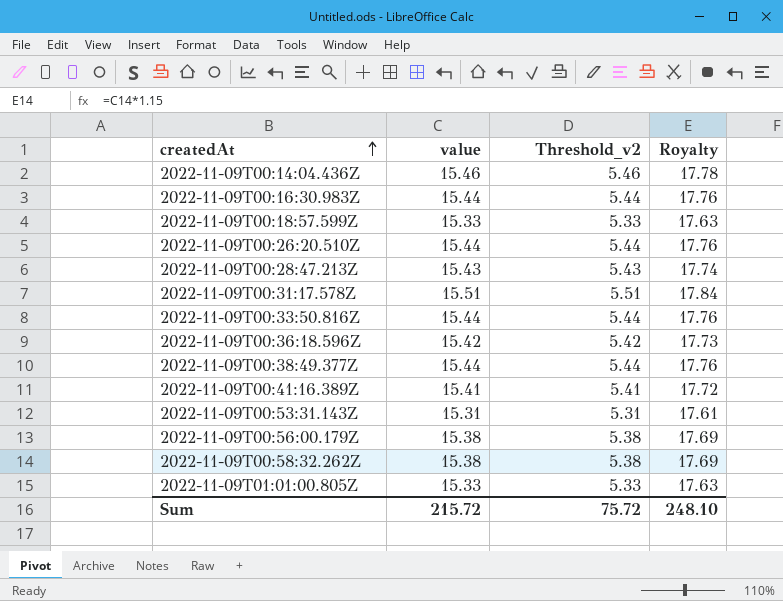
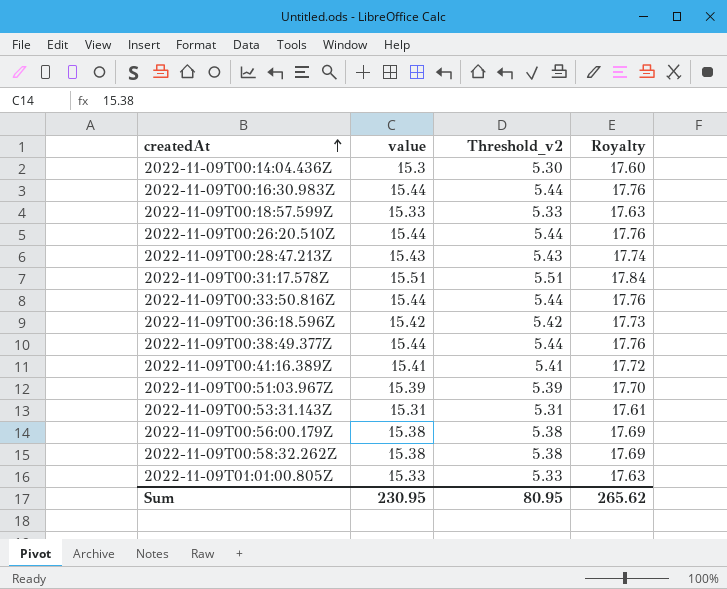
2022-11-09T00:14:04.436Z | value: 15.46 -> 15.3
2022-11-09T00:14:04.436Z | Threshold_v2: 5.46 -> 5.30
2022-11-09T00:14:04.436Z | Royalty: 17.78 -> 17.60
row 2022-11-09T00:51:03.967Z: none -> 15.39 | 5.39 | 17.70
Sum | value: 215.72 -> 230.95
Sum | Threshold_v2: 75.72 -> 80.95
Sum | Royalty: 248.10 -> 265.62

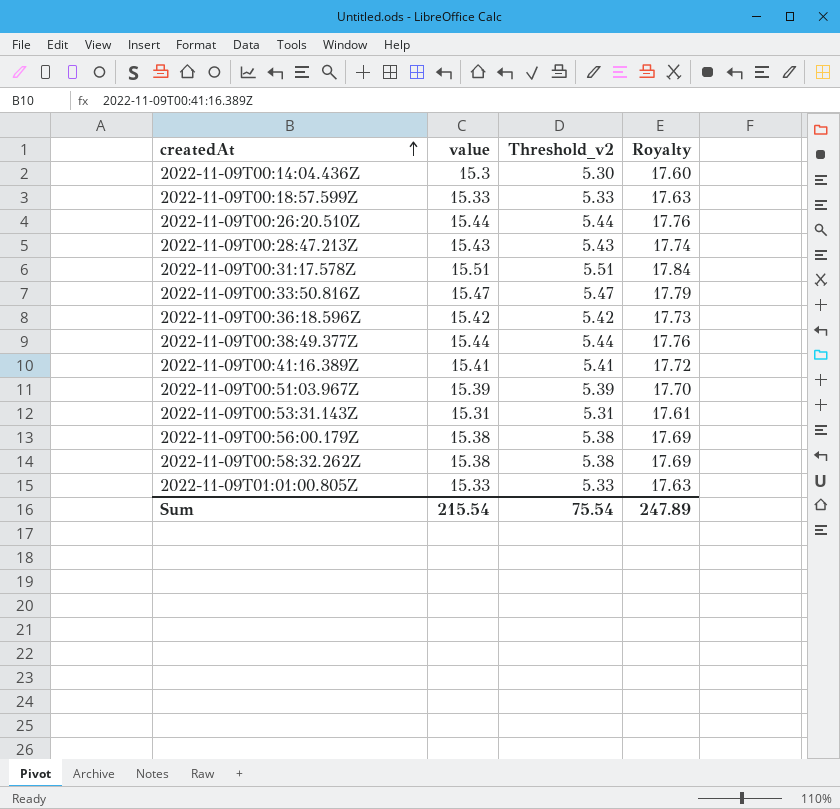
row 2022-11-09T00:16:30.983Z: 15.44 | 5.44 | 17.76 -> none
2022-11-09T00:33:50.816Z | value: 15.44 -> 15.47
2022-11-09T00:33:50.816Z | Threshold_v2: 5.44 -> 5.47
2022-11-09T00:33:50.816Z | Royalty: 17.76 -> 17.79
Sum | value: 230.95 -> 215.54
Sum | Threshold_v2: 80.95 -> 75.54
Sum | Royalty: 265.62 -> 247.89

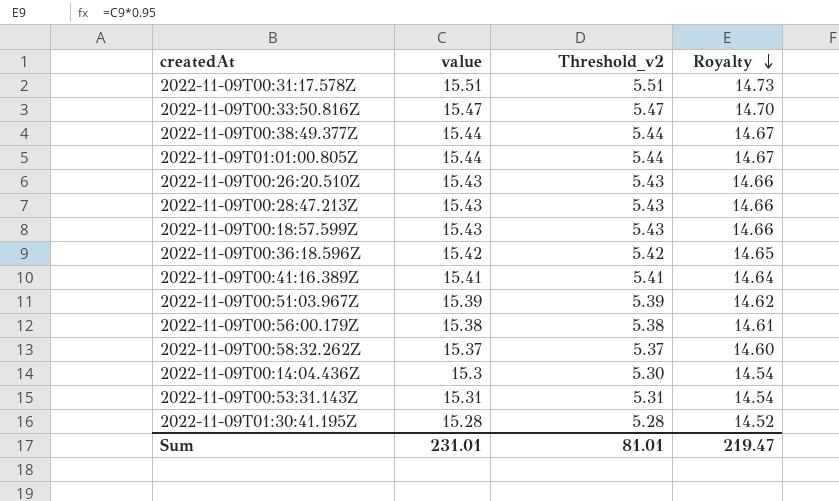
row order: createdAt ascending -> Royalty descending
column Royalty | formula: [value] * 1.15 -> [value] * 0.95
2022-11-09T01:01:00.805Z | value: 15.33 -> 15.44
2022-11-09T01:01:00.805Z | Threshold_v2: 5.33 -> 5.44
2022-11-09T00:26:20.510Z | value: 15.44 -> 15.43
2022-11-09T00:26:20.510Z | Threshold_v2: 5.44 -> 5.43
2022-11-09T00:18:57.599Z | value: 15.33 -> 15.43
2022-11-09T00:18:57.599Z | Threshold_v2: 5.33 -> 5.43
2022-11-09T00:58:32.262Z | value: 15.38 -> 15.37
2022-11-09T00:58:32.262Z | Threshold_v2: 5.38 -> 5.37
row 2022-11-09T01:30:41.195Z: none -> 15.28 | 5.28 | 14.52
Sum | value: 215.54 -> 231.01
Sum | Threshold_v2: 75.54 -> 81.01
Sum | Royalty: 247.89 -> 219.47

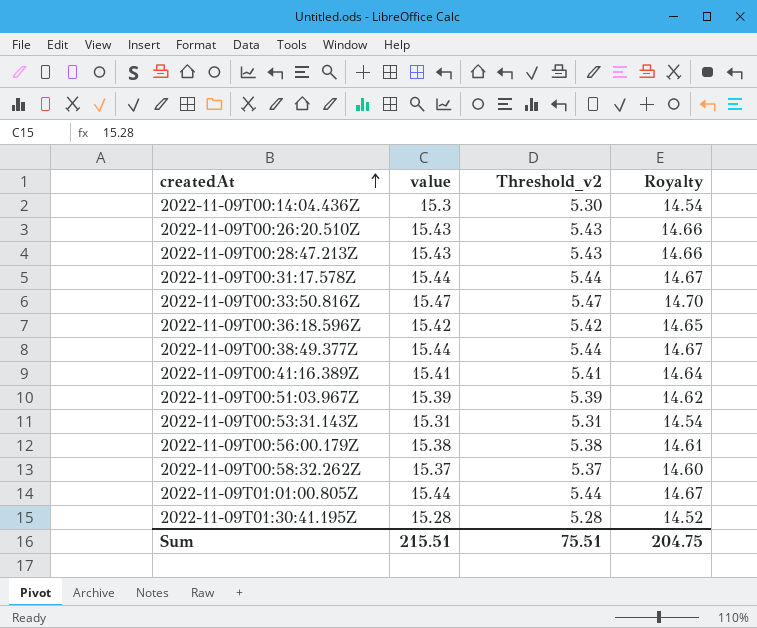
row order: Royalty descending -> createdAt ascending
row 2022-11-09T00:18:57.599Z: 15.43 | 5.43 | 14.66 -> none
2022-11-09T00:31:17.578Z | value: 15.51 -> 15.44
2022-11-09T00:31:17.578Z | Threshold_v2: 5.51 -> 5.44
2022-11-09T00:31:17.578Z | Royalty: 14.73 -> 14.67
Sum | value: 231.01 -> 215.51
Sum | Threshold_v2: 81.01 -> 75.51
Sum | Royalty: 219.47 -> 204.75

